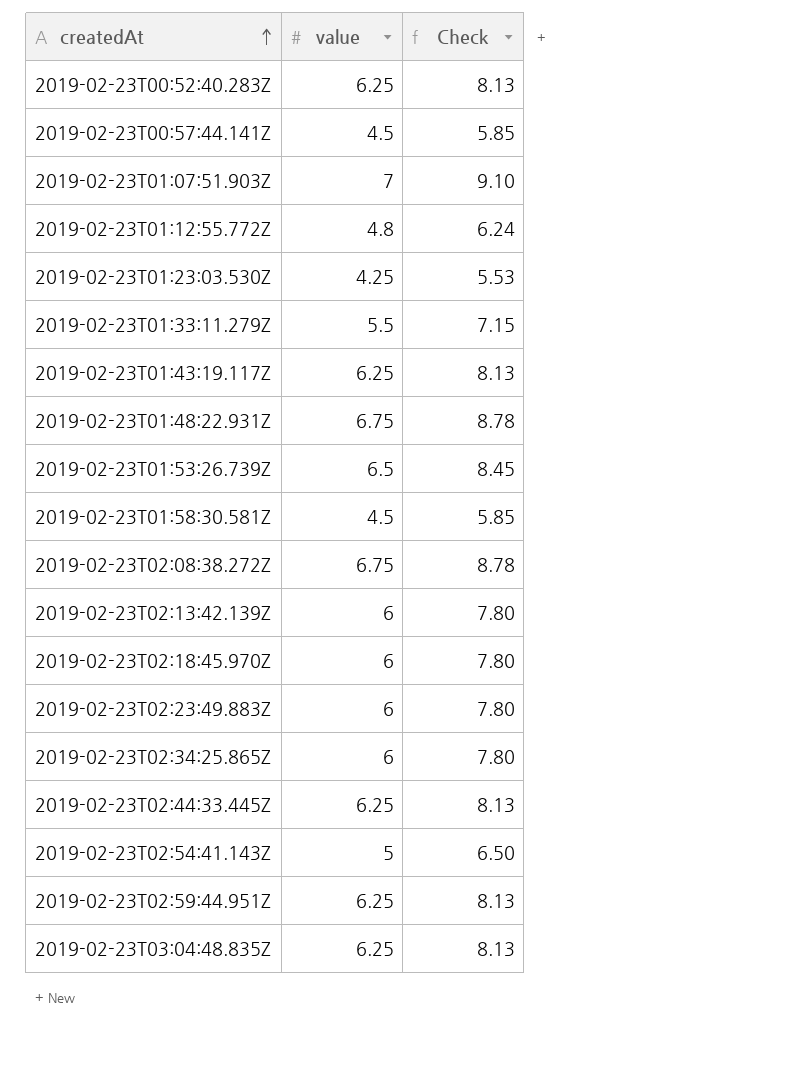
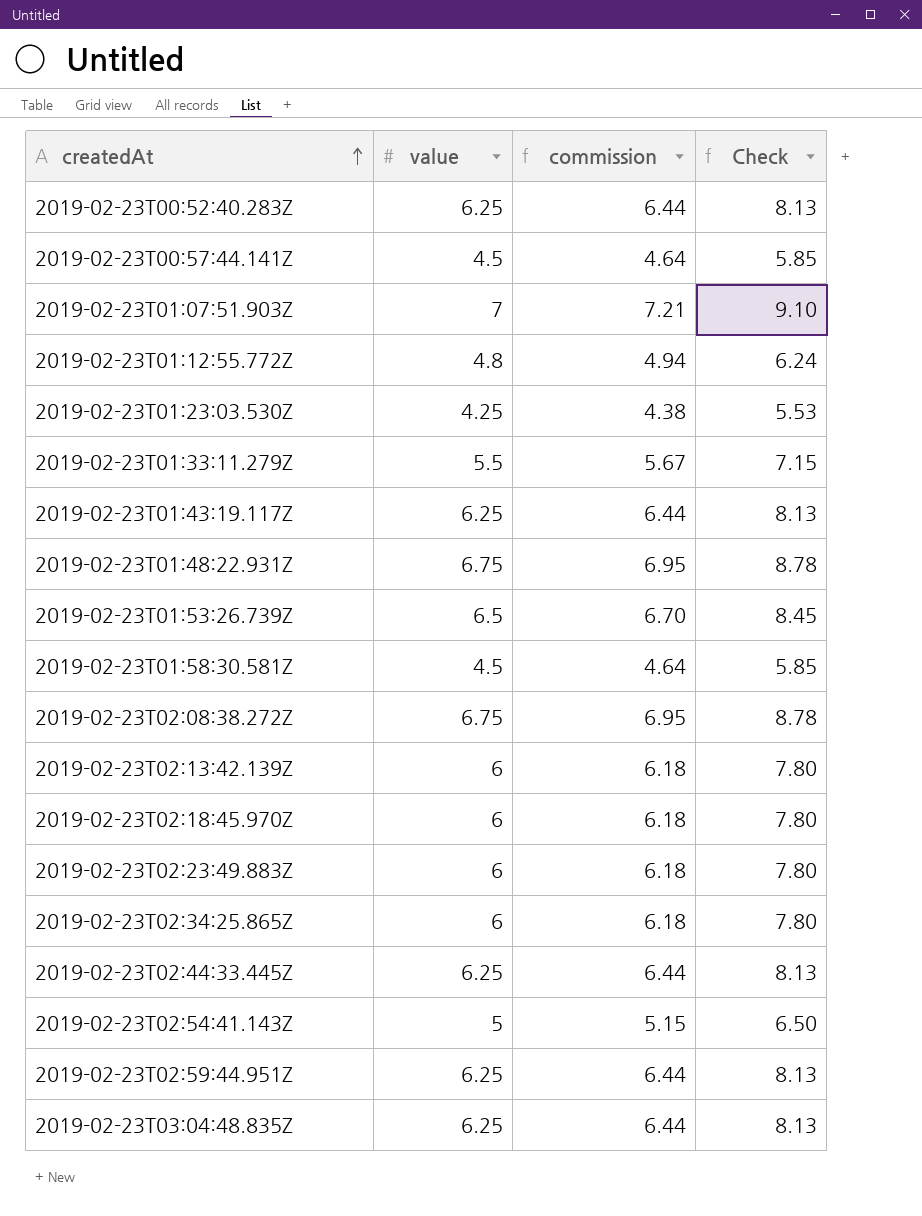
column commission | formula: none -> [value] * 1.03

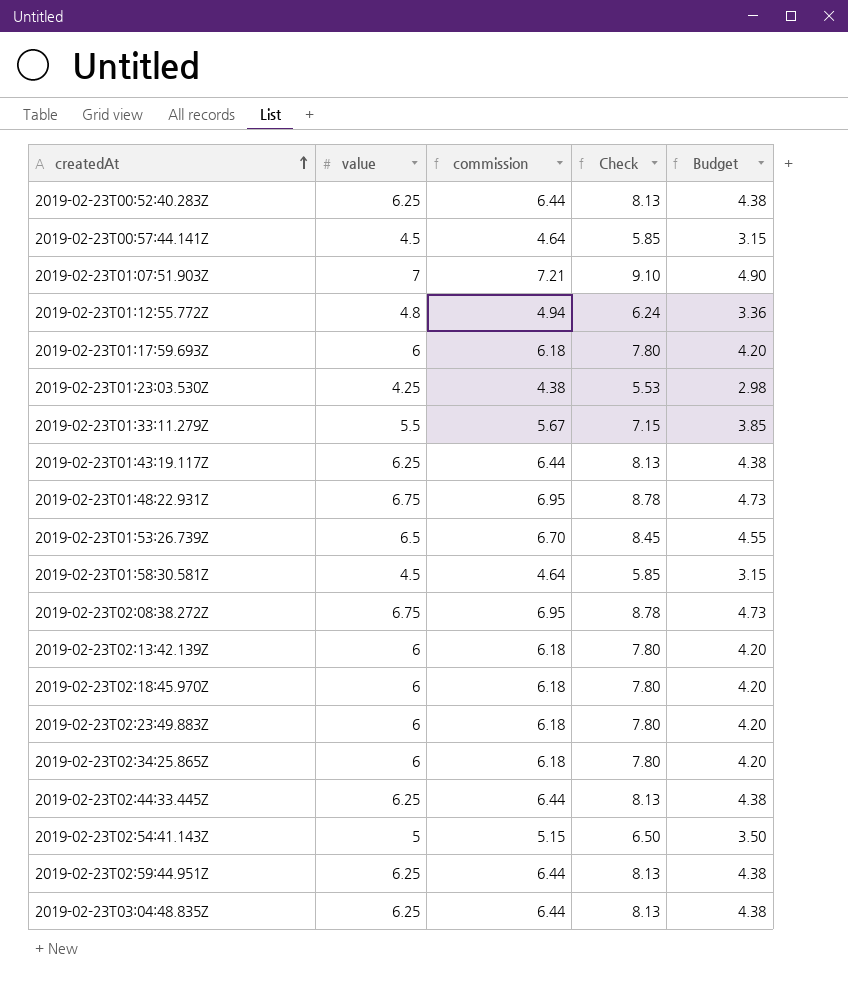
column Budget | formula: none -> [value] * 0.7
row 2019-02-23T01:17:59.693Z: none -> 6 | 6.18 | 7.80 | 4.20

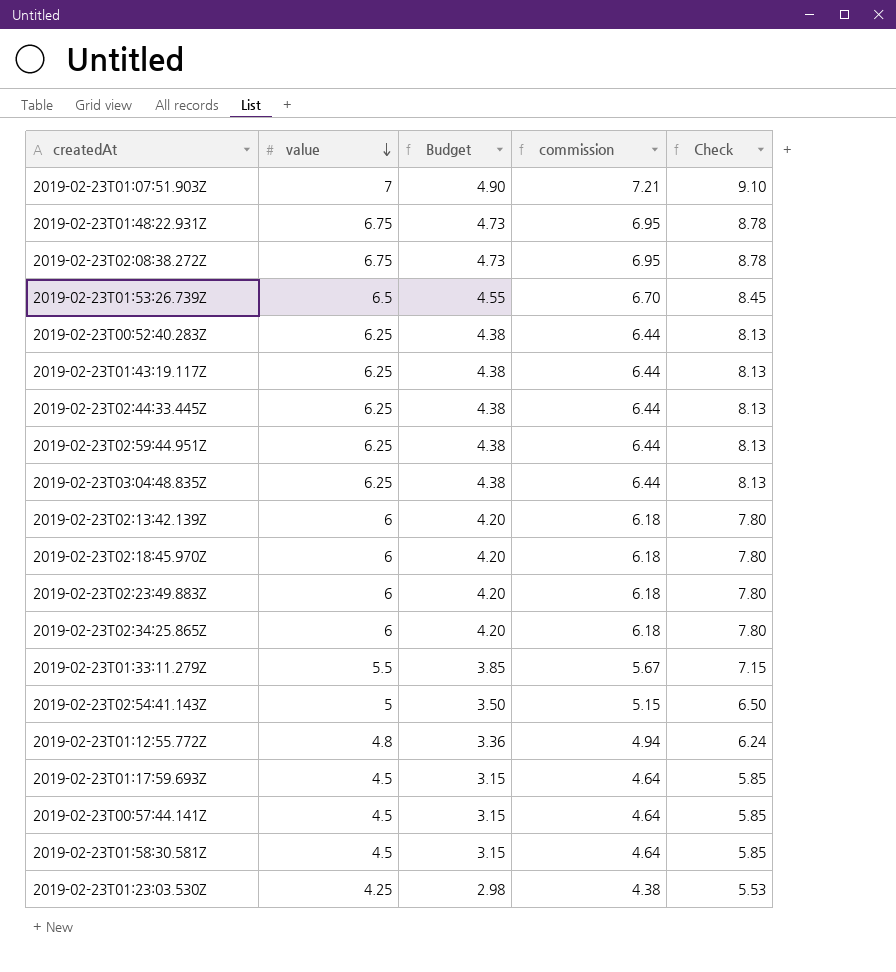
row order: createdAt ascending -> value descending
column Budget | position: 5 -> 3
2019-02-23T01:17:59.693Z | value: 6 -> 4.5
2019-02-23T01:17:59.693Z | Budget: 4.20 -> 3.15
2019-02-23T01:17:59.693Z | commission: 6.18 -> 4.64
2019-02-23T01:17:59.693Z | Check: 7.80 -> 5.85

